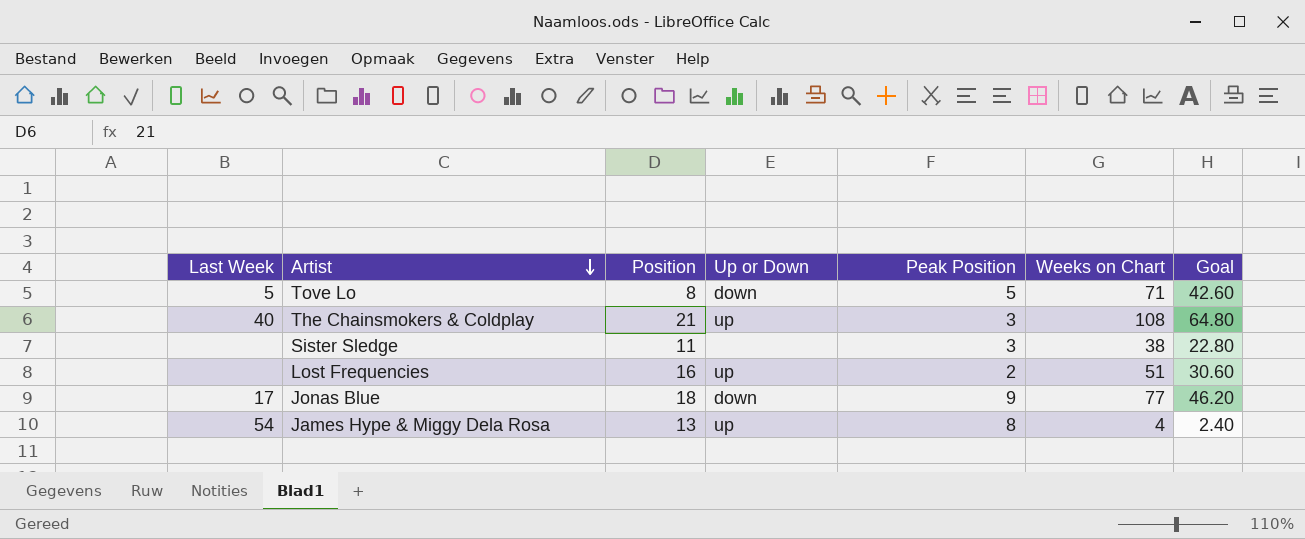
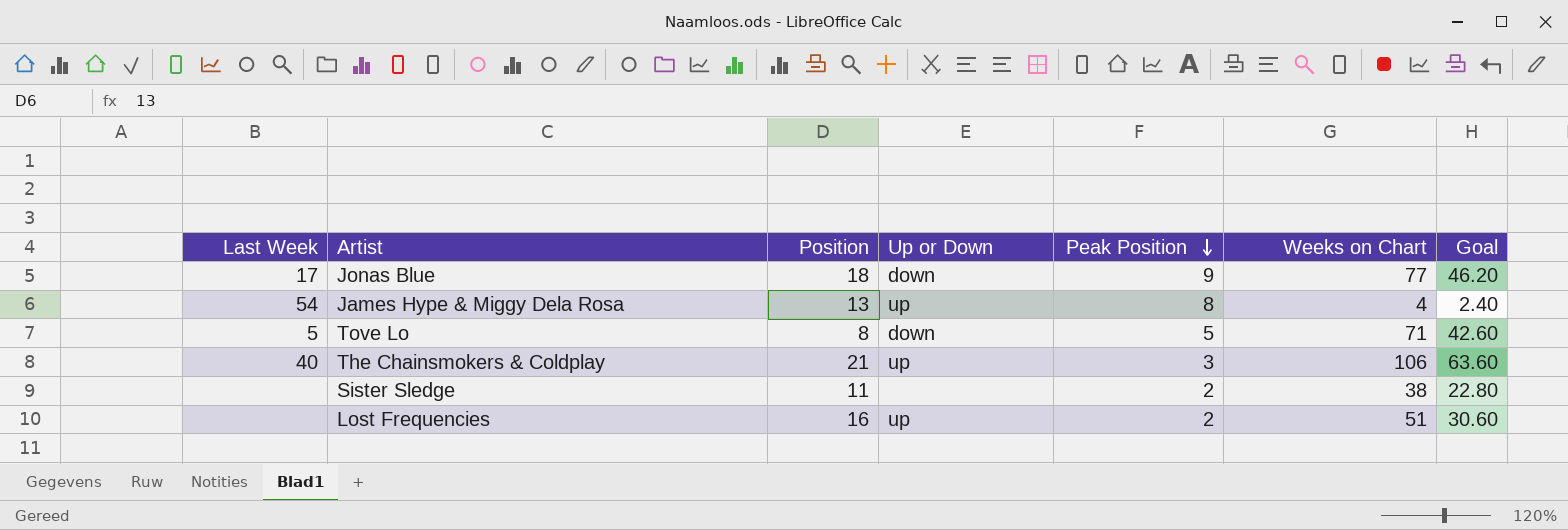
row order: Artist descending -> Peak Position descending
The Chainsmokers & Coldplay | Weeks on Chart: 108 -> 106
The Chainsmokers & Coldplay | Goal: 64.80 -> 63.60
Sister Sledge | Peak Position: 3 -> 2

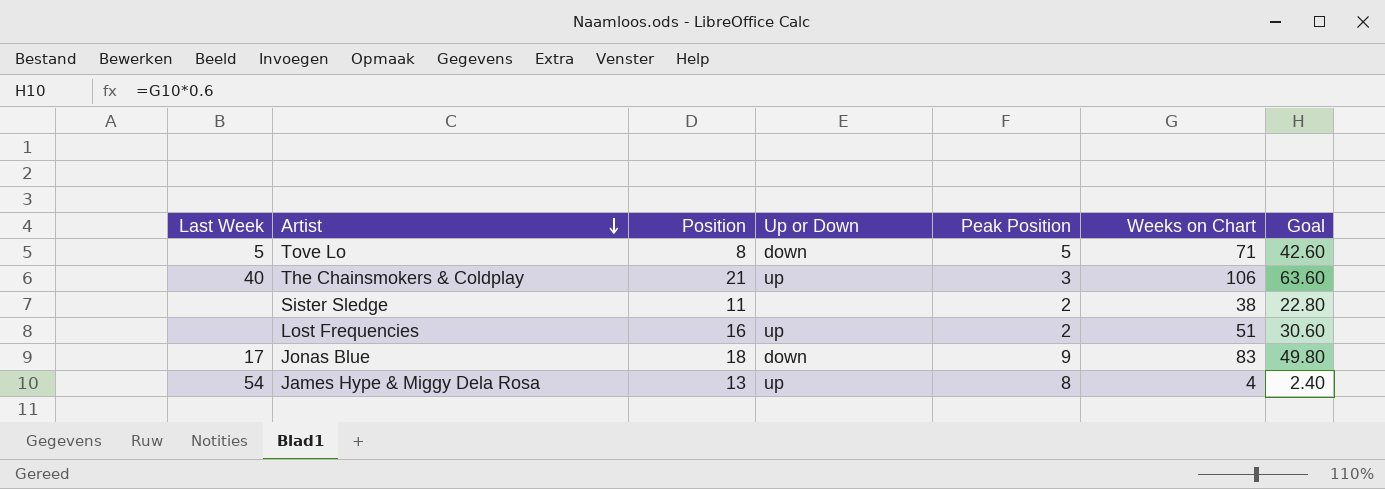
row order: Peak Position descending -> Artist descending
Jonas Blue | Weeks on Chart: 77 -> 83
Jonas Blue | Goal: 46.20 -> 49.80

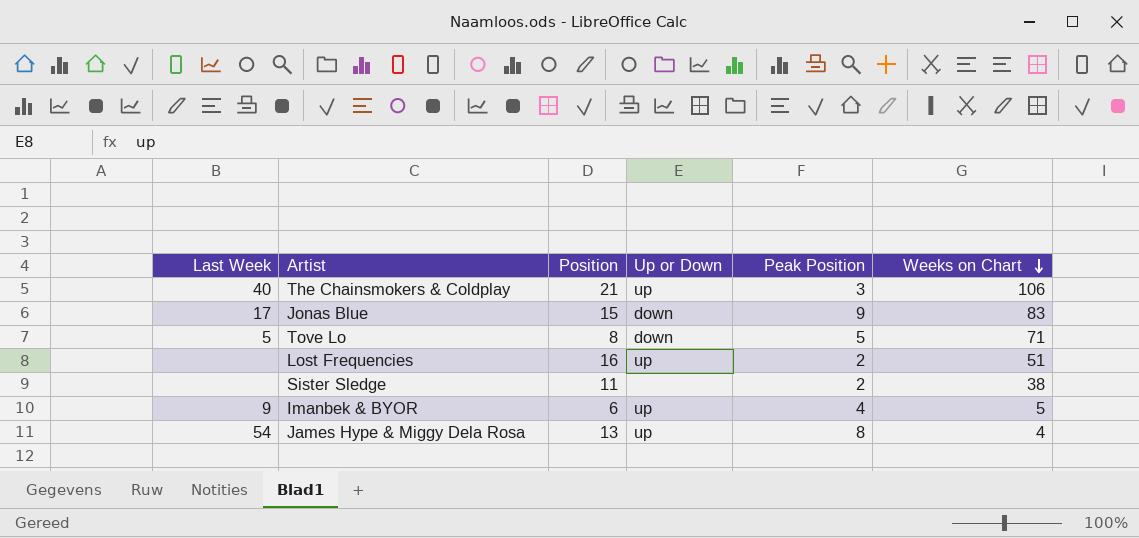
row order: Artist descending -> Weeks on Chart descending
column Goal | formula: [Weeks on Chart] * 0.6 -> none
Jonas Blue | Position: 18 -> 15
row Imanbek & BYOR: none -> 9 | 6 | up | 4 | 5

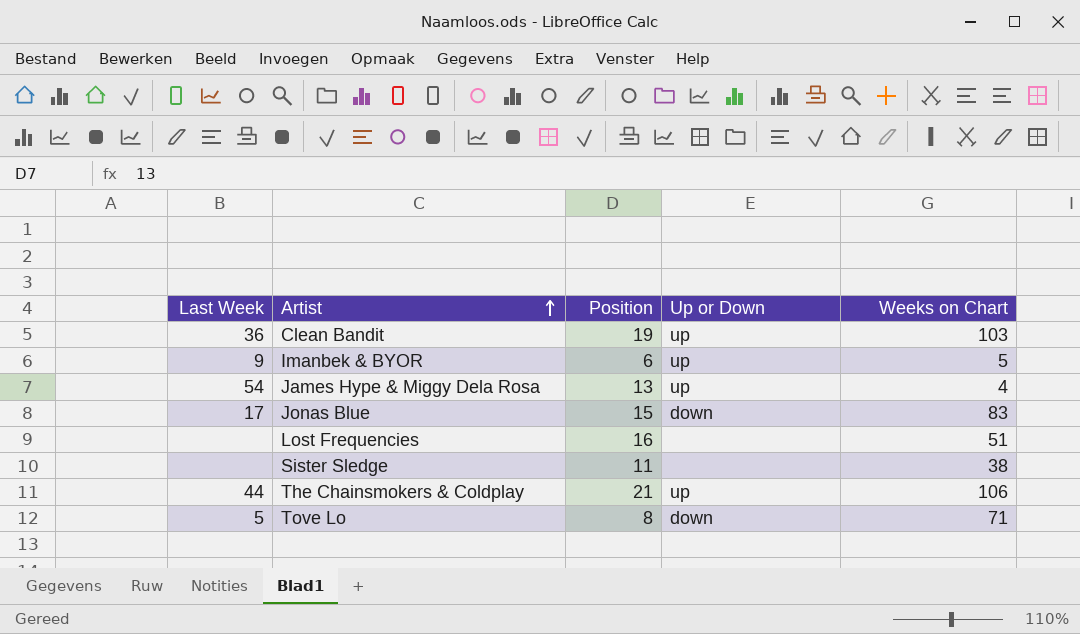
row order: Weeks on Chart descending -> Artist ascending
column Peak Position | position: 5 -> none
row Clean Bandit: none -> 36 | 19 | up | 103
Lost Frequencies | Up or Down: up -> none
The Chainsmokers & Coldplay | Last Week: 40 -> 44

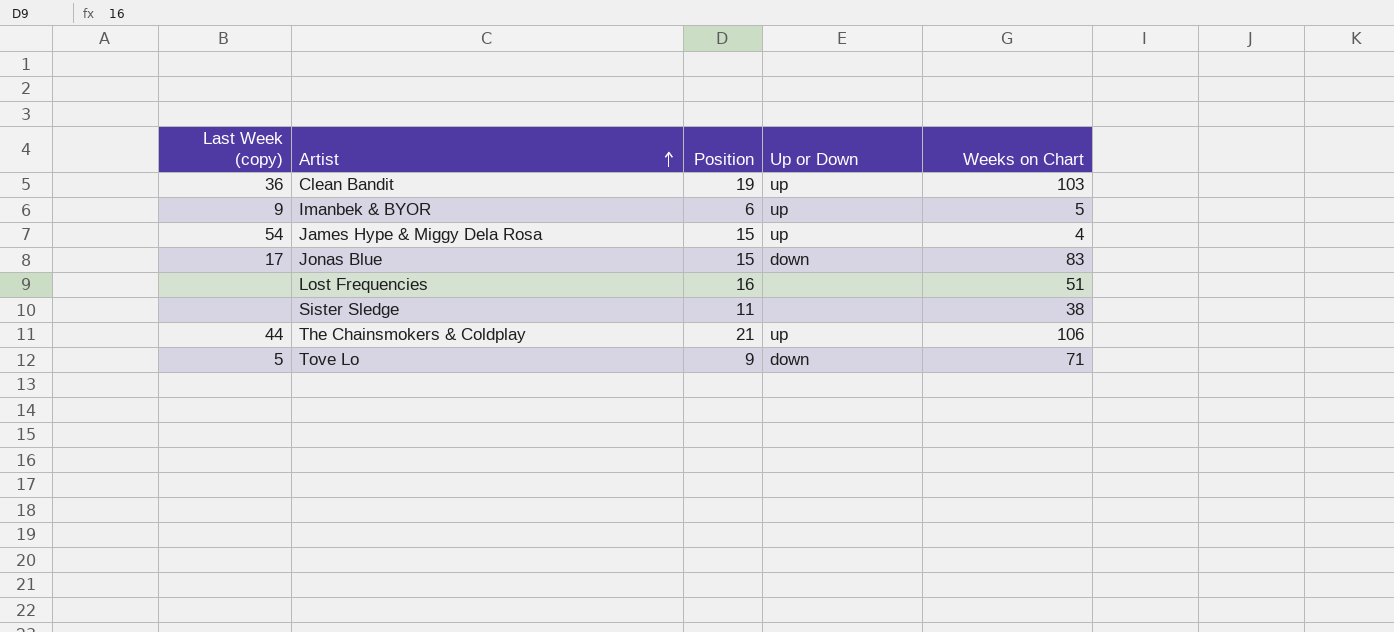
column name: Last Week -> Last Week (copy)
James Hype & Miggy Dela Rosa | Position: 13 -> 15
Tove Lo | Position: 8 -> 9

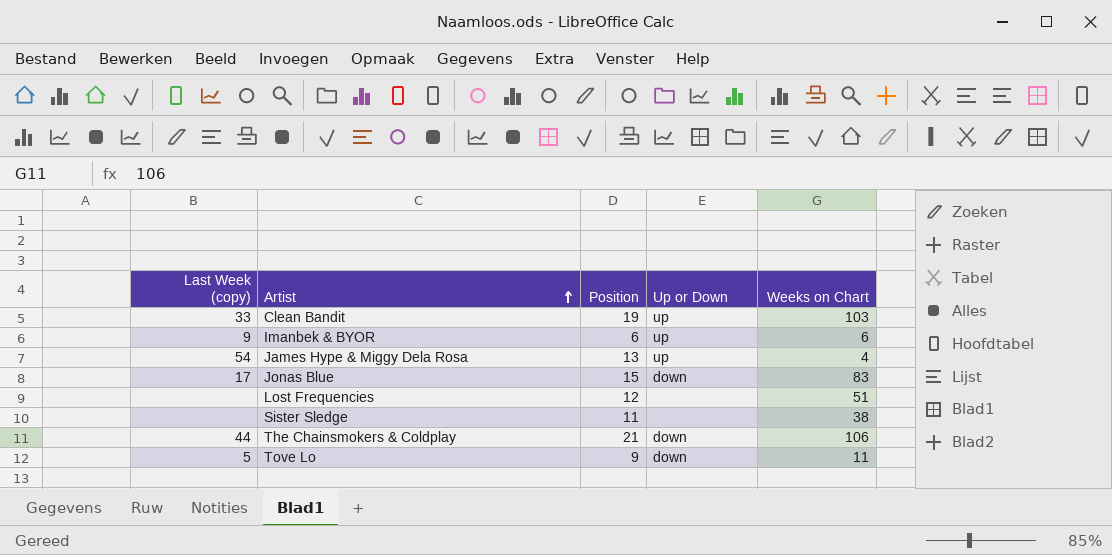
Clean Bandit | Last Week (copy): 36 -> 33
Imanbek & BYOR | Weeks on Chart: 5 -> 6
James Hype & Miggy Dela Rosa | Position: 15 -> 13
Lost Frequencies | Position: 16 -> 12
The Chainsmokers & Coldplay | Up or Down: up -> down
Tove Lo | Weeks on Chart: 71 -> 11

